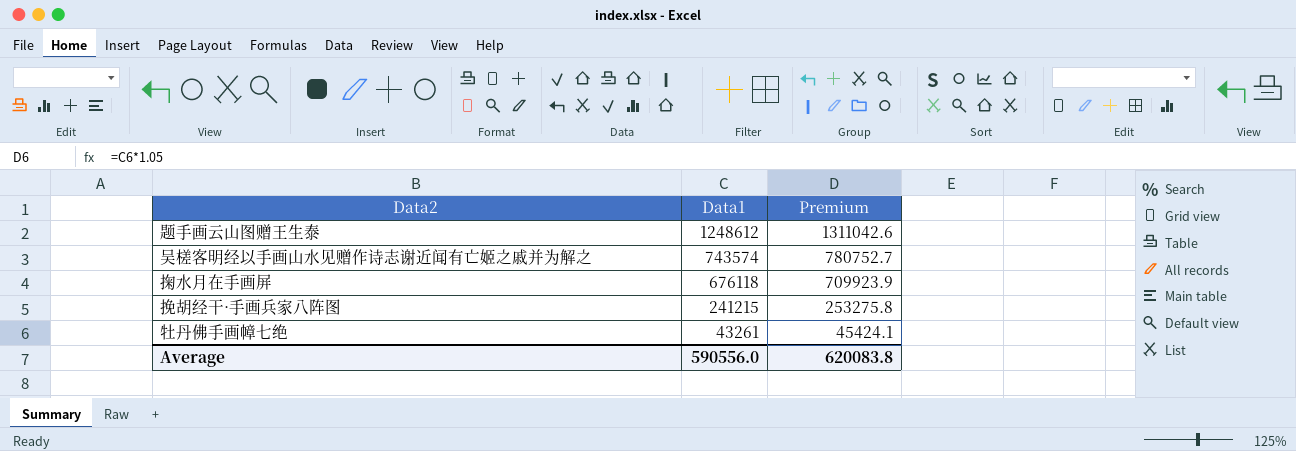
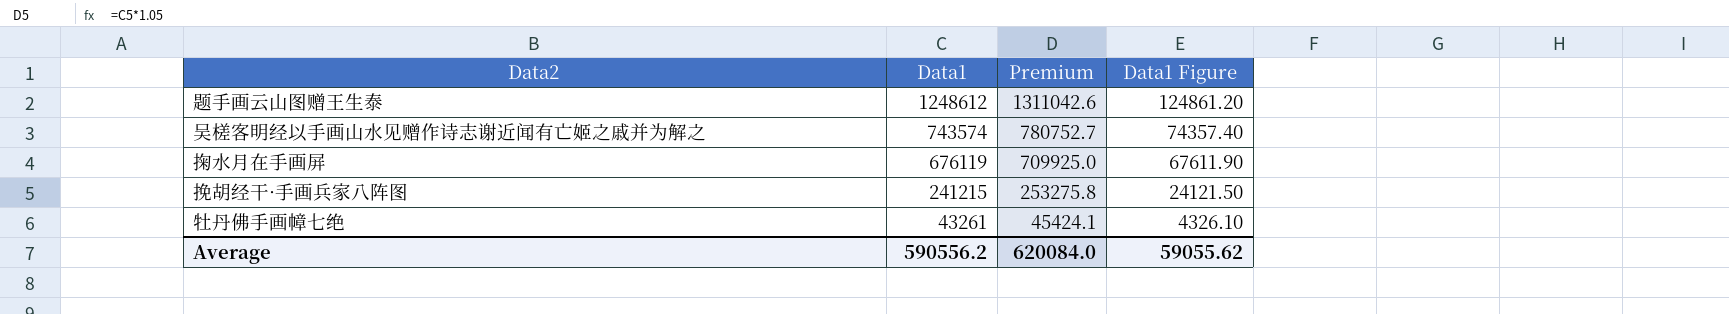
column Data1 Figure | formula: none -> [Data1] * 0.1
掬水月在手画屏 | Data1: 676118 -> 676119
掬水月在手画屏 | Premium: 709923.9 -> 709925.0
Average | Data1: 590556.0 -> 590556.2
Average | Premium: 620083.8 -> 620084.0

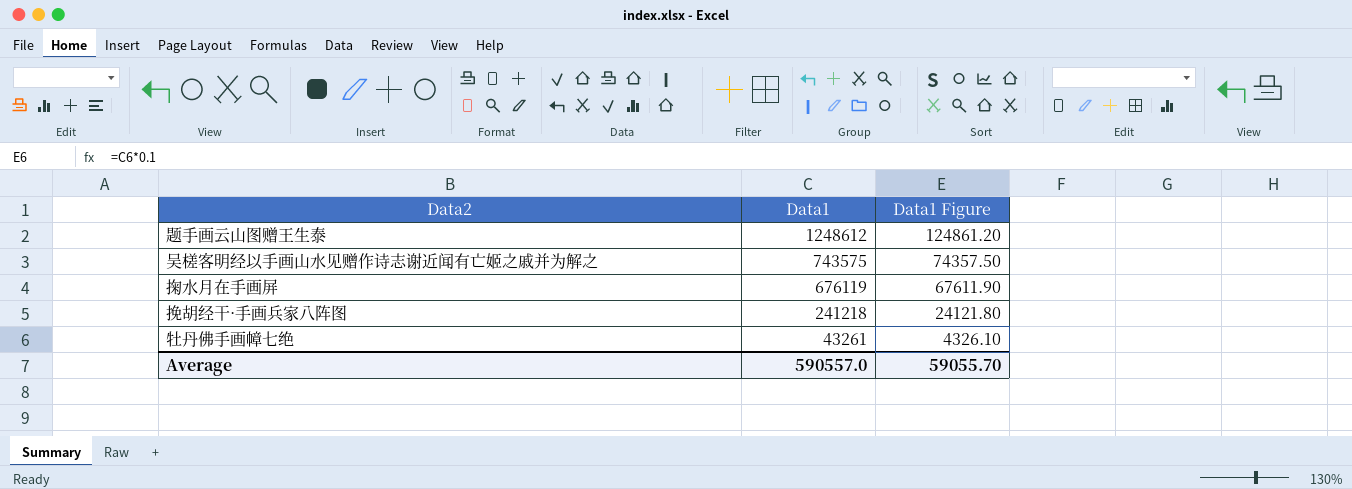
column Premium | formula: [Data1] * 1.05 -> none
吴槎客明经以手画山水见赠作诗志谢近闻有亡姬之戚并为解之 | Data1: 743574 -> 743575
吴槎客明经以手画山水见赠作诗志谢近闻有亡姬之戚并为解之 | Data1 Figure: 74357.40 -> 74357.50
挽胡经干·手画兵家八阵图 | Data1: 241215 -> 241218
挽胡经干·手画兵家八阵图 | Data1 Figure: 24121.50 -> 24121.80
Average | Data1: 590556.2 -> 590557.0
Average | Data1 Figure: 59055.62 -> 59055.70

